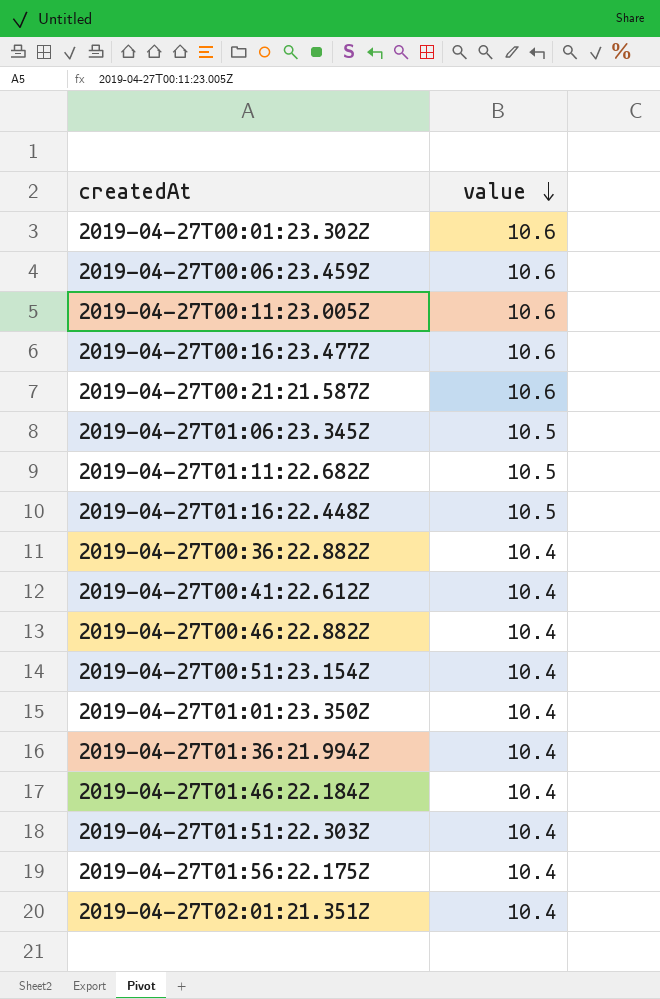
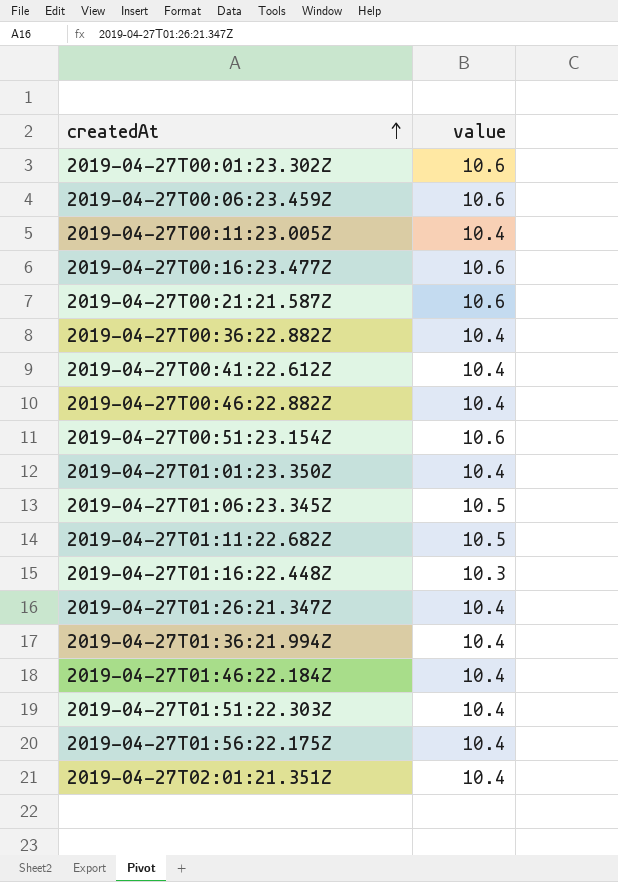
row order: value descending -> createdAt ascending
2019-04-27T00:11:23.005Z | value: 10.6 -> 10.4
2019-04-27T00:51:23.154Z | value: 10.4 -> 10.6
2019-04-27T01:16:22.448Z | value: 10.5 -> 10.3
row 2019-04-27T01:26:21.347Z: none -> 10.4

